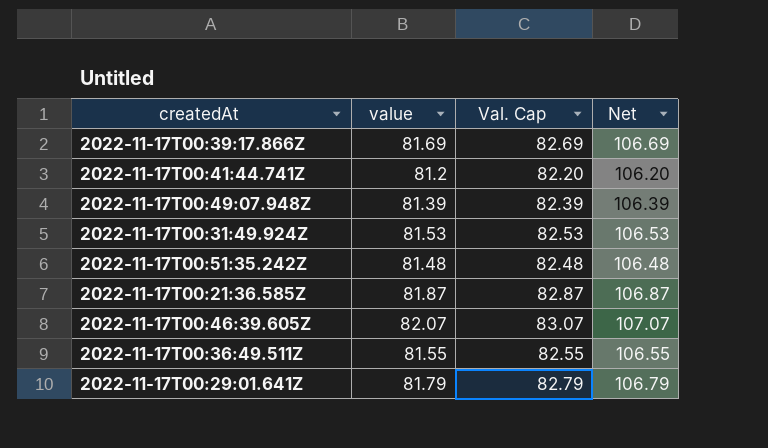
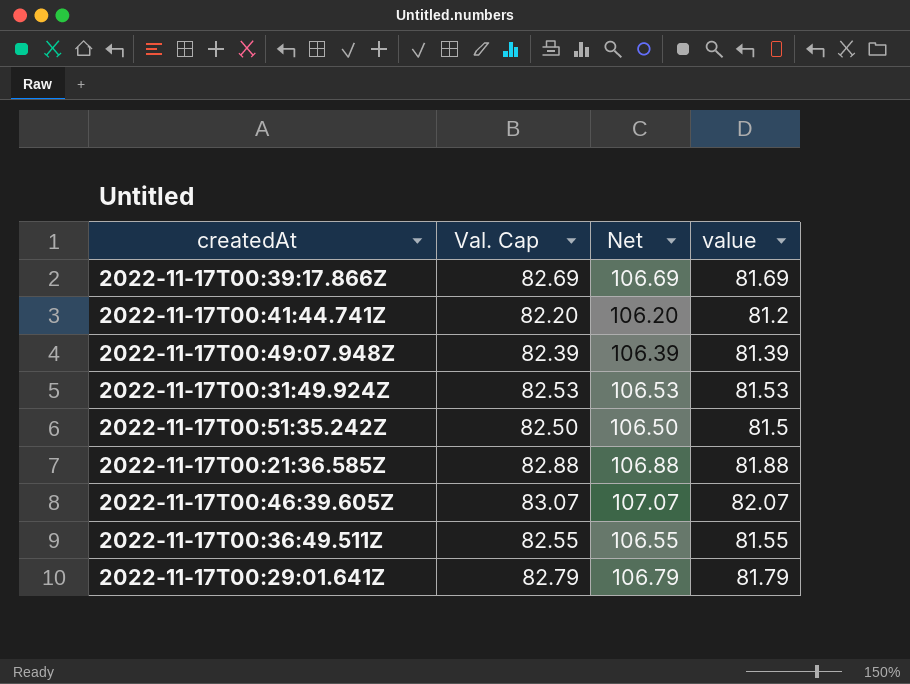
column value | position: 2 -> 4
2022-11-17T00:51:35.242Z | Val. Cap: 82.48 -> 82.50
2022-11-17T00:51:35.242Z | Net: 106.48 -> 106.50
2022-11-17T00:51:35.242Z | value: 81.48 -> 81.5
2022-11-17T00:21:36.585Z | Val. Cap: 82.87 -> 82.88
2022-11-17T00:21:36.585Z | Net: 106.87 -> 106.88
2022-11-17T00:21:36.585Z | value: 81.87 -> 81.88

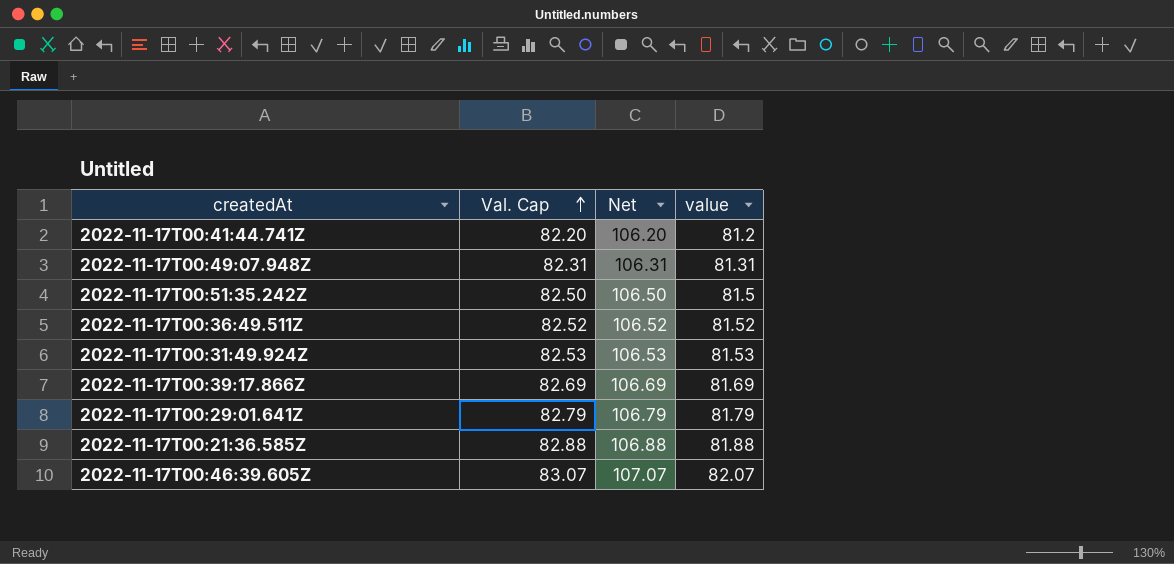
row order: none -> Val. Cap ascending
2022-11-17T00:49:07.948Z | Val. Cap: 82.39 -> 82.31
2022-11-17T00:49:07.948Z | Net: 106.39 -> 106.31
2022-11-17T00:49:07.948Z | value: 81.39 -> 81.31
2022-11-17T00:36:49.511Z | Val. Cap: 82.55 -> 82.52
2022-11-17T00:36:49.511Z | Net: 106.55 -> 106.52
2022-11-17T00:36:49.511Z | value: 81.55 -> 81.52

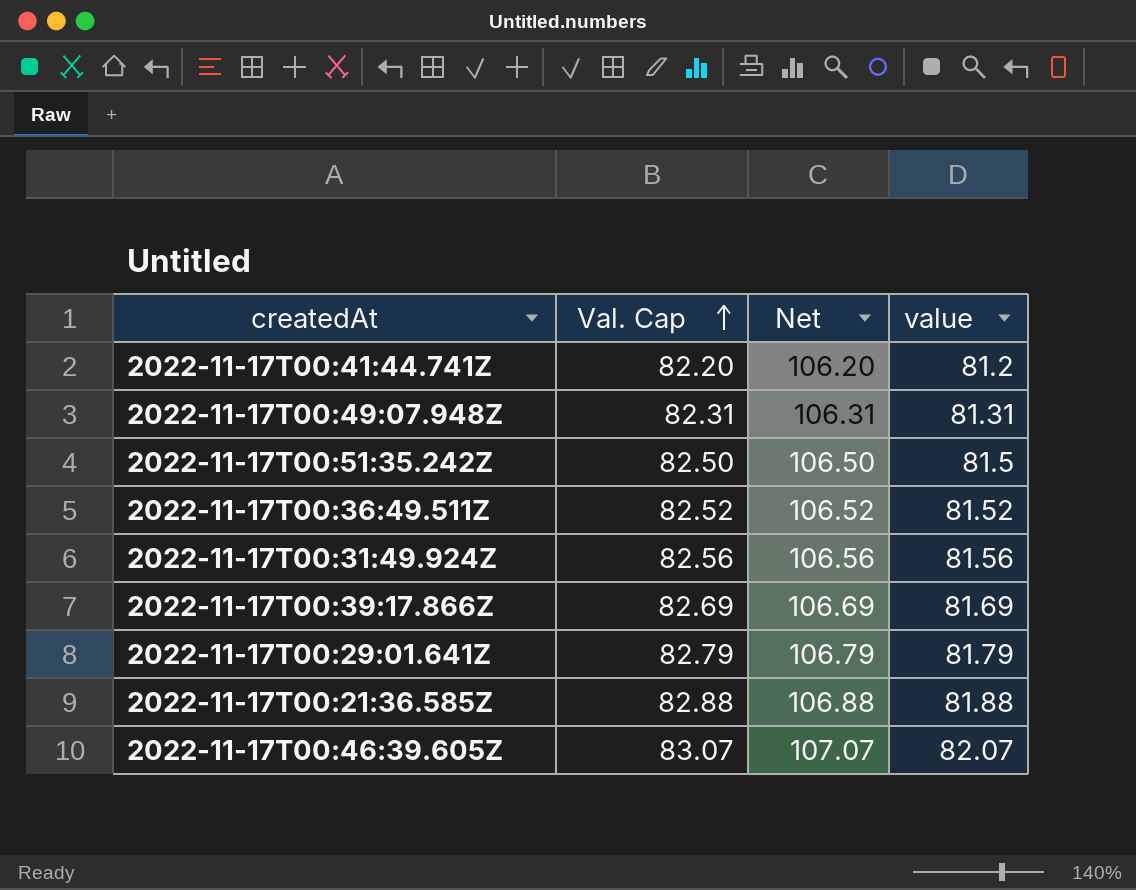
2022-11-17T00:31:49.924Z | Val. Cap: 82.53 -> 82.56
2022-11-17T00:31:49.924Z | Net: 106.53 -> 106.56
2022-11-17T00:31:49.924Z | value: 81.53 -> 81.56

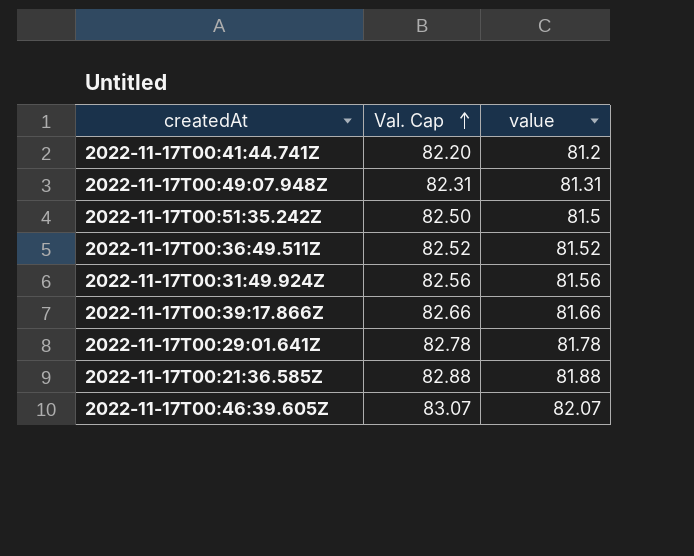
column Net | formula: [value] + 25 -> none
2022-11-17T00:39:17.866Z | Val. Cap: 82.69 -> 82.66
2022-11-17T00:39:17.866Z | value: 81.69 -> 81.66
2022-11-17T00:29:01.641Z | Val. Cap: 82.79 -> 82.78
2022-11-17T00:29:01.641Z | value: 81.79 -> 81.78

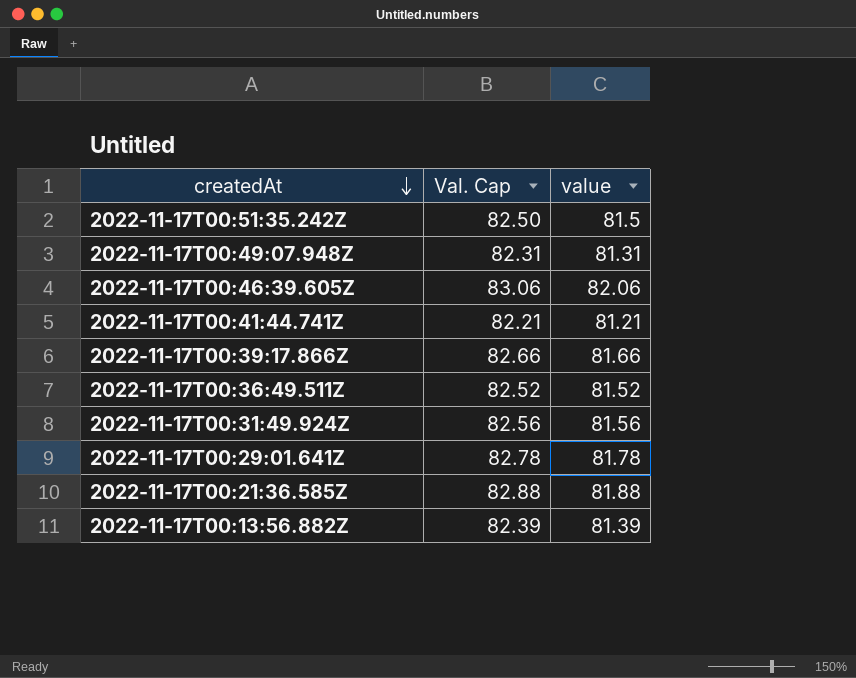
row order: Val. Cap ascending -> createdAt descending
2022-11-17T00:46:39.605Z | Val. Cap: 83.07 -> 83.06
2022-11-17T00:46:39.605Z | value: 82.07 -> 82.06
2022-11-17T00:41:44.741Z | Val. Cap: 82.20 -> 82.21
2022-11-17T00:41:44.741Z | value: 81.2 -> 81.21
row 2022-11-17T00:13:56.882Z: none -> 82.39 | 81.39

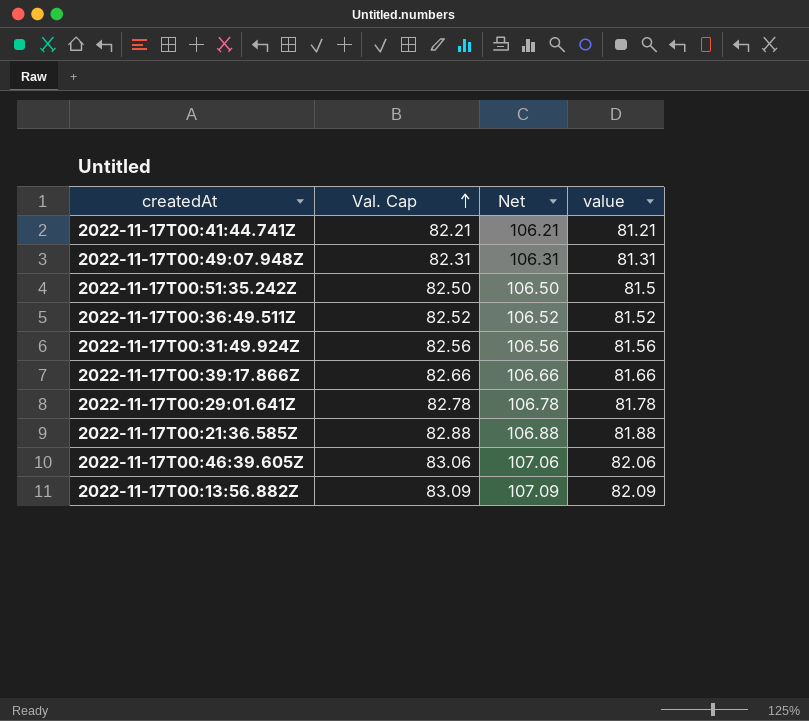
row order: createdAt descending -> Val. Cap ascending
column Net | formula: none -> [value] + 25
2022-11-17T00:13:56.882Z | Val. Cap: 82.39 -> 83.09
2022-11-17T00:13:56.882Z | value: 81.39 -> 82.09

